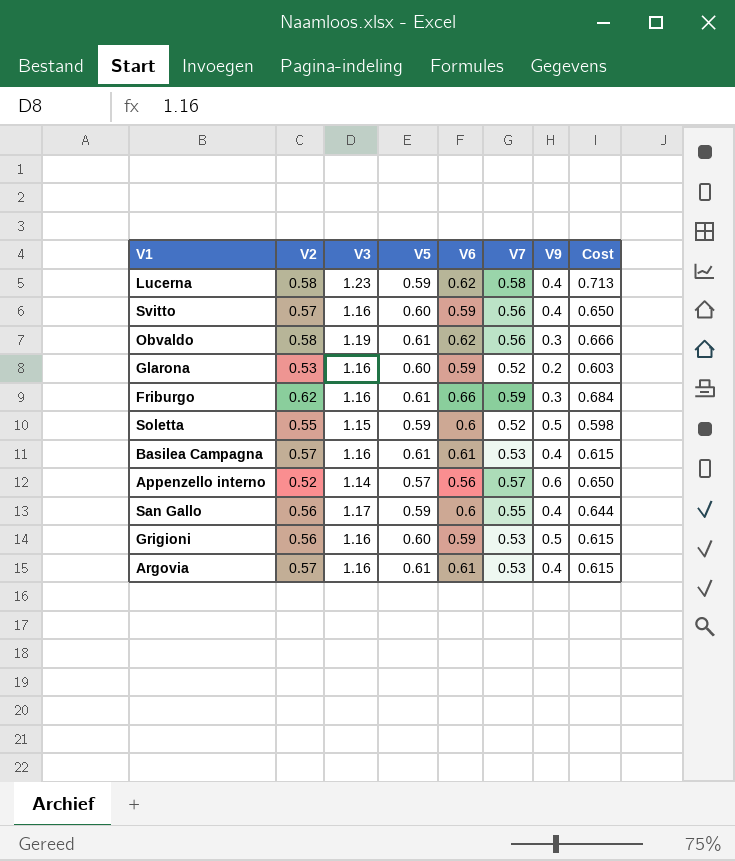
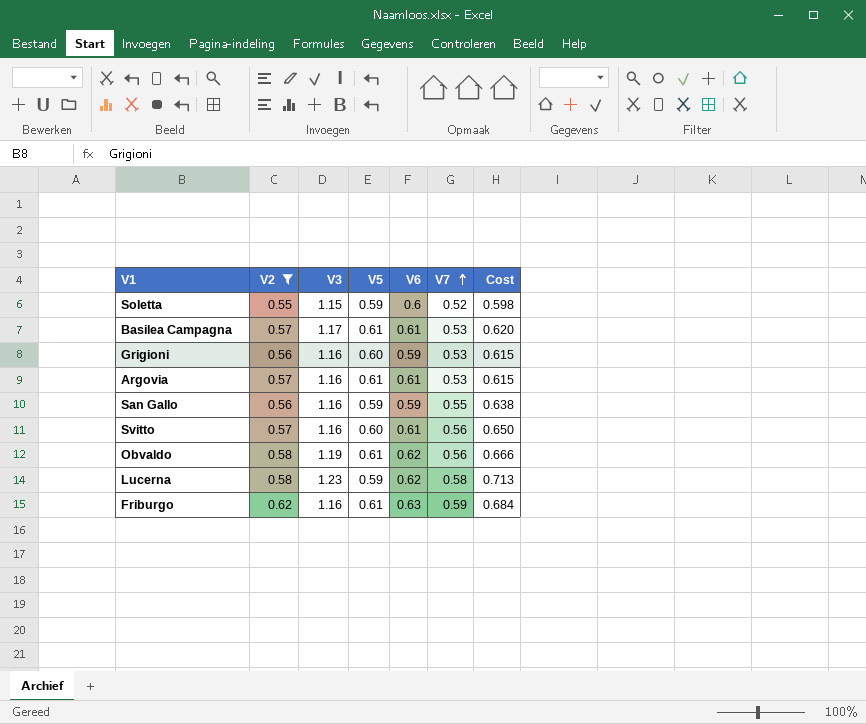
filter: none -> V2 >= 0.55
row order: none -> V7 ascending
column V9 | position: 7 -> none
Basilea Campagna | V3: 1.16 -> 1.17
Basilea Campagna | Cost: 0.615 -> 0.620
San Gallo | V3: 1.17 -> 1.16
San Gallo | V6: 0.6 -> 0.59
San Gallo | Cost: 0.644 -> 0.638
Svitto | V6: 0.59 -> 0.61
Friburgo | V6: 0.66 -> 0.63

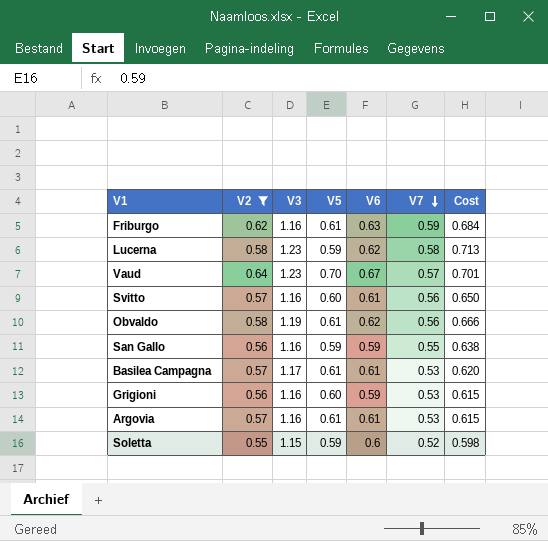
row order: V7 ascending -> V7 descending
row Vaud: none -> 0.64 | 1.23 | 0.70 | 0.67 | 0.57 | 0.701

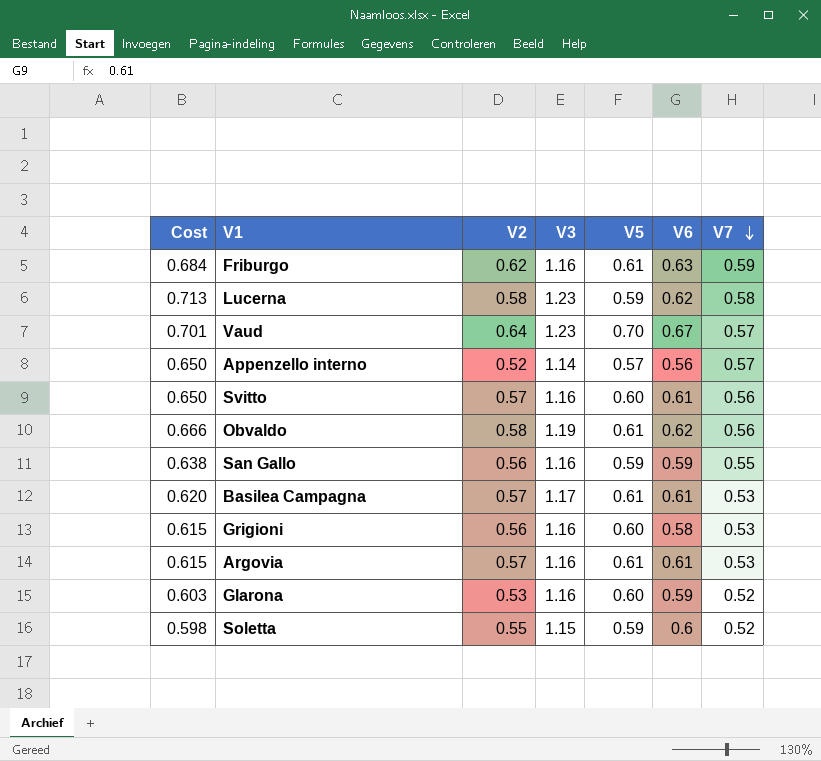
filter: V2 >= 0.55 -> none
column Cost | position: 7 -> 1
Grigioni | V6: 0.59 -> 0.58

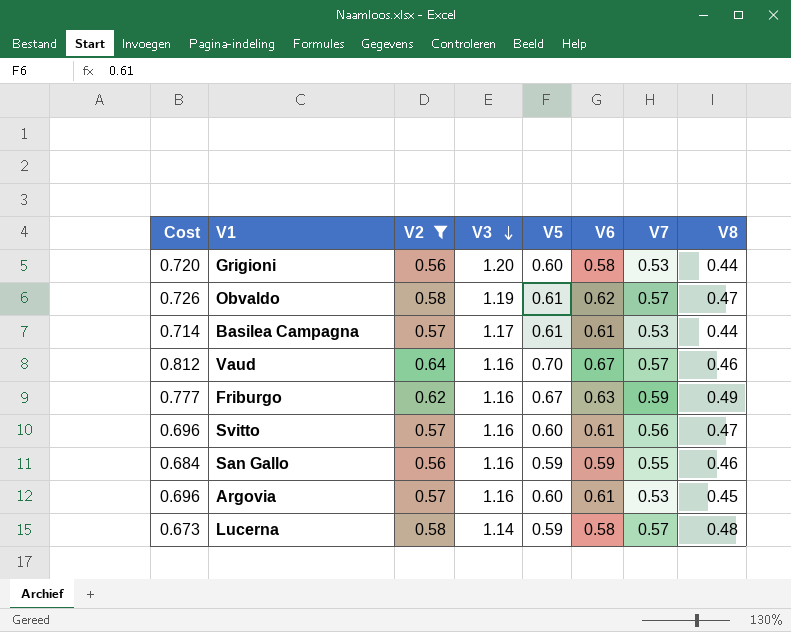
filter: none -> V2 >= 0.56
row order: V7 descending -> V3 descending
column Cost | formula: [V3] * [V7] -> [V3] * [V5]
column V8 | position: none -> 8
Grigioni | V3: 1.16 -> 1.20
Obvaldo | V7: 0.56 -> 0.57
Vaud | V3: 1.23 -> 1.16
Friburgo | V5: 0.61 -> 0.67
Argovia | V5: 0.61 -> 0.60
Lucerna | V3: 1.23 -> 1.14
Lucerna | V6: 0.62 -> 0.58
Lucerna | V7: 0.58 -> 0.57

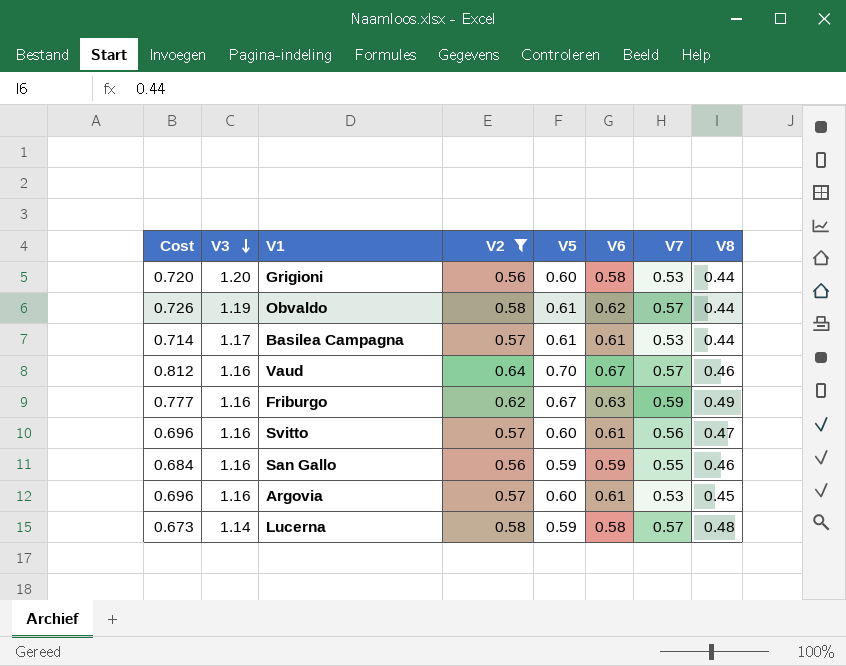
column V3 | position: 4 -> 2
Obvaldo | V8: 0.47 -> 0.44

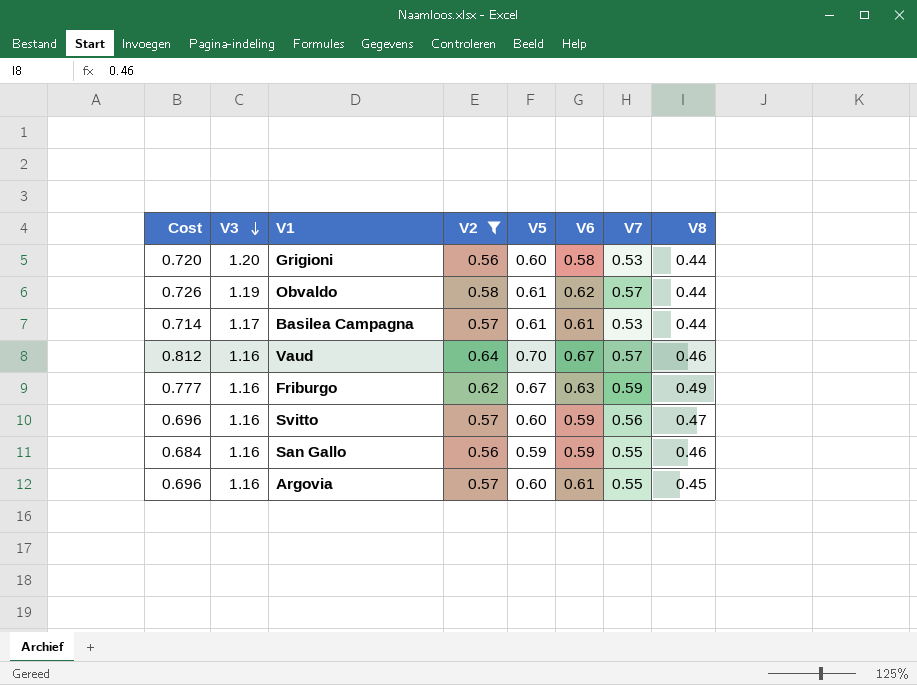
row Lucerna: 0.673 | 1.14 | 0.58 | 0.59 | 0.58 | 0.57 | 0.48 -> none
Svitto | V6: 0.61 -> 0.59
Argovia | V7: 0.53 -> 0.55

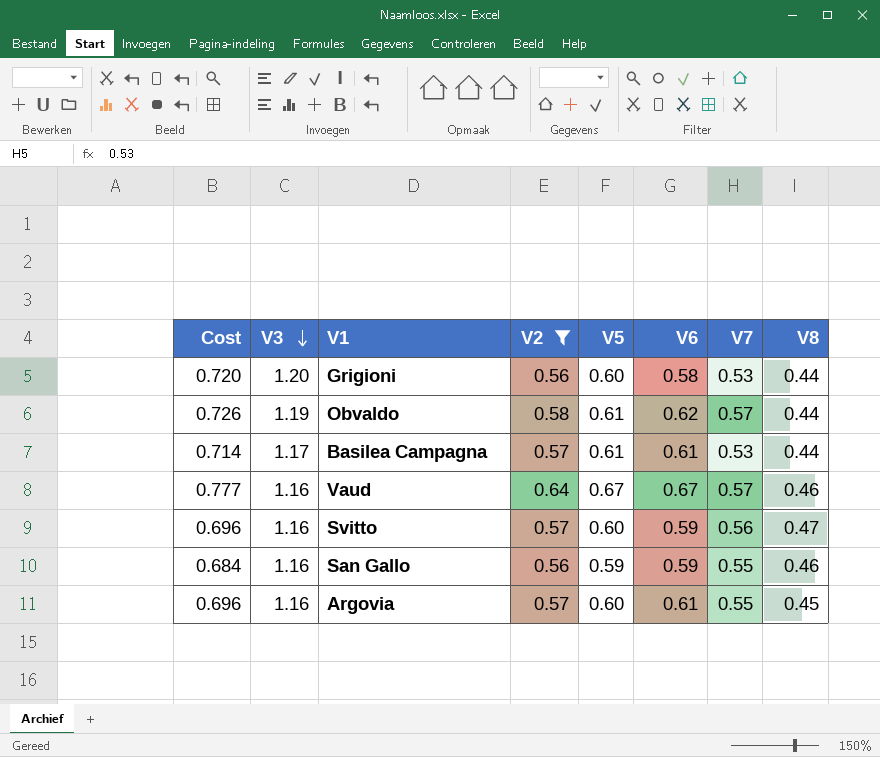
row Friburgo: 0.777 | 1.16 | 0.62 | 0.67 | 0.63 | 0.59 | 0.49 -> none
Vaud | Cost: 0.812 -> 0.777
Vaud | V5: 0.70 -> 0.67

